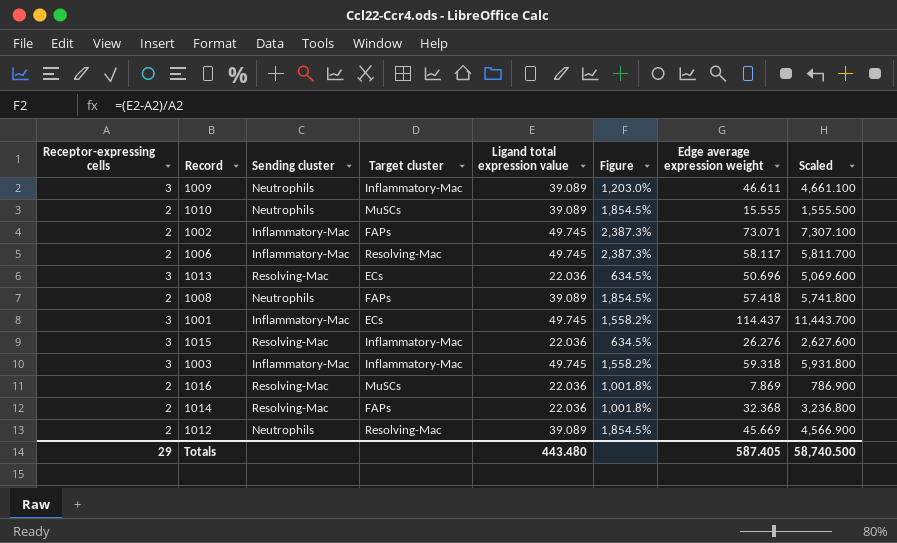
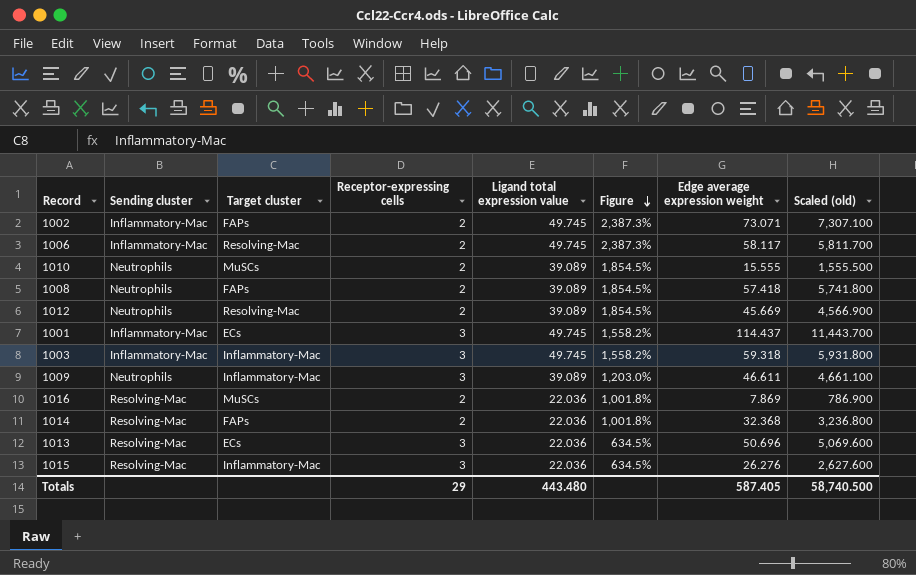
row order: none -> Figure descending
column Receptor-expressing cells | position: 1 -> 4
column name: Scaled -> Scaled (old)

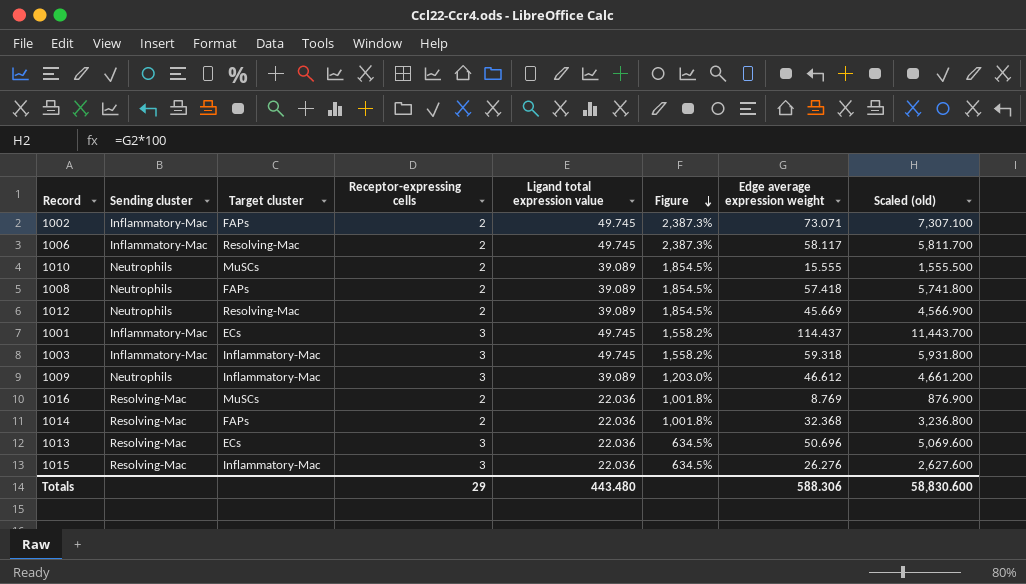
1009 | Edge average expression weight: 46.611 -> 46.612
1009 | Scaled (old): 4,661.100 -> 4,661.200
1016 | Edge average expression weight: 7.869 -> 8.769
1016 | Scaled (old): 786.900 -> 876.900
Totals | Edge average expression weight: 587.405 -> 588.306
Totals | Scaled (old): 58,740.500 -> 58,830.600

